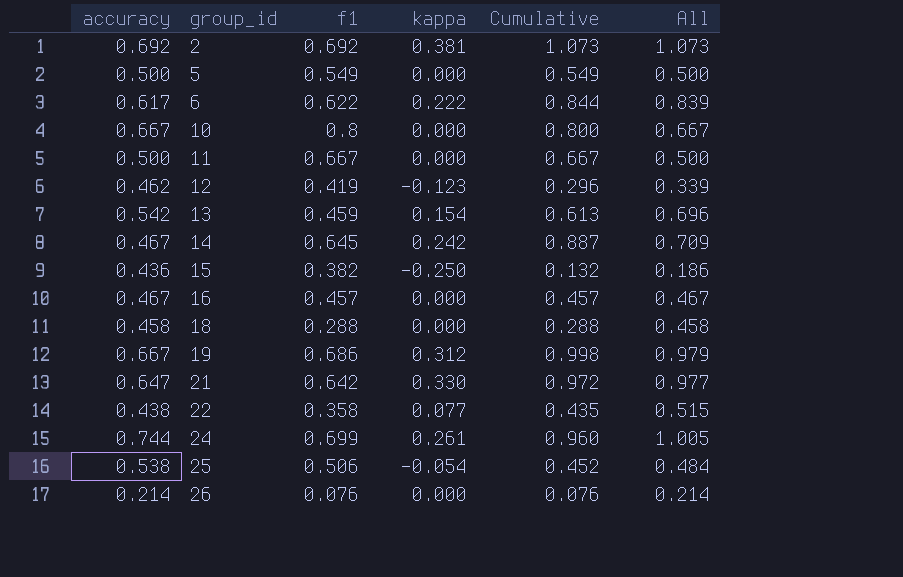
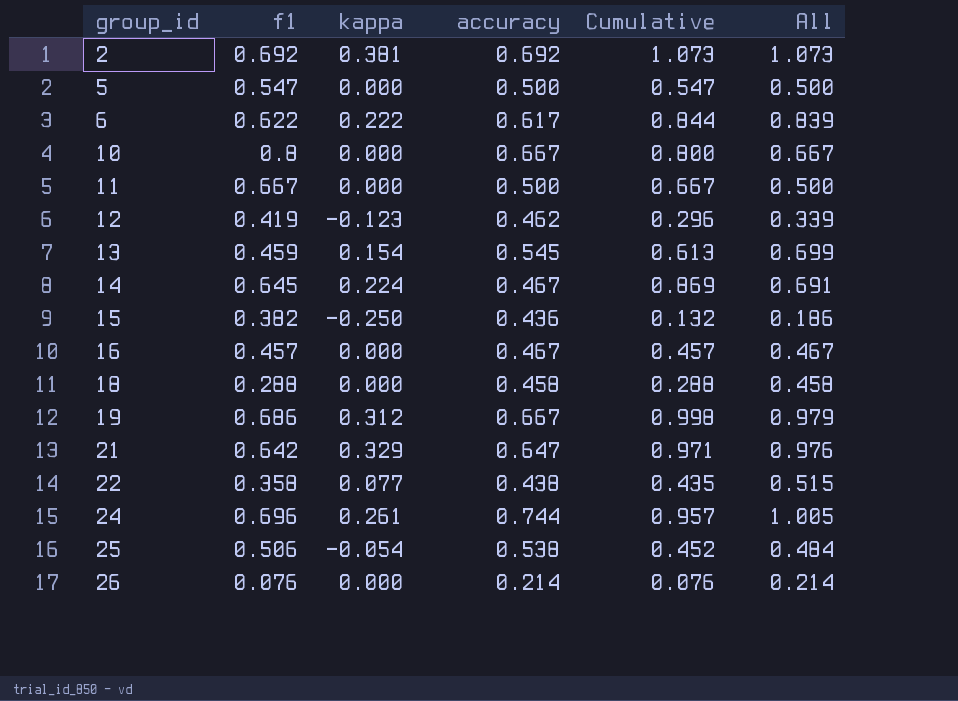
column accuracy | position: 1 -> 4
5 | f1: 0.549 -> 0.547
5 | Cumulative: 0.549 -> 0.547
13 | accuracy: 0.542 -> 0.545
13 | All: 0.696 -> 0.699
14 | kappa: 0.242 -> 0.224
14 | Cumulative: 0.887 -> 0.869
14 | All: 0.709 -> 0.691
21 | kappa: 0.330 -> 0.329
21 | Cumulative: 0.972 -> 0.971
21 | All: 0.977 -> 0.976
24 | f1: 0.699 -> 0.696
24 | Cumulative: 0.960 -> 0.957

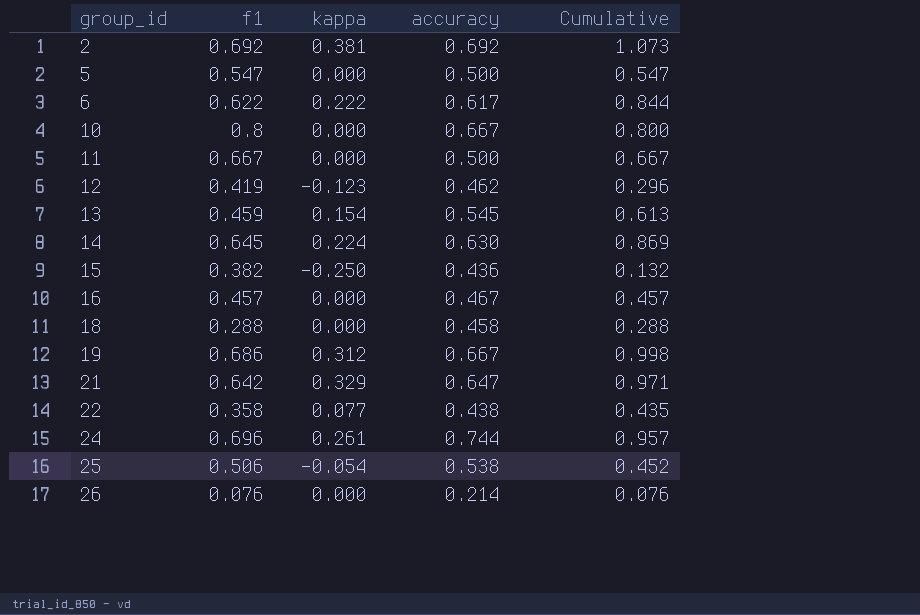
column All | formula: [kappa] + [accuracy] -> none
14 | accuracy: 0.467 -> 0.630

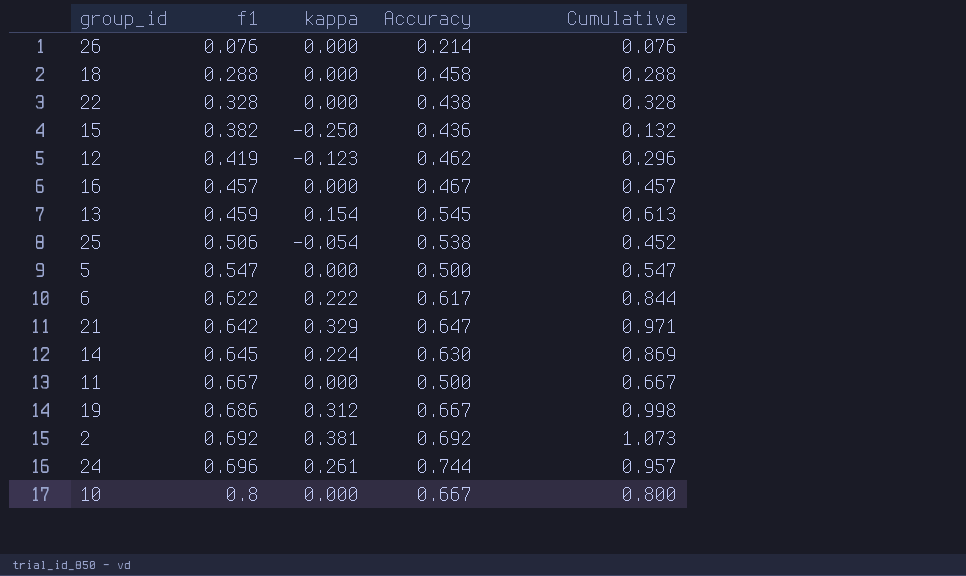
row order: group_id ascending -> f1 ascending
column name: accuracy -> Accuracy
22 | f1: 0.358 -> 0.328
22 | kappa: 0.077 -> 0.000
22 | Cumulative: 0.435 -> 0.328

